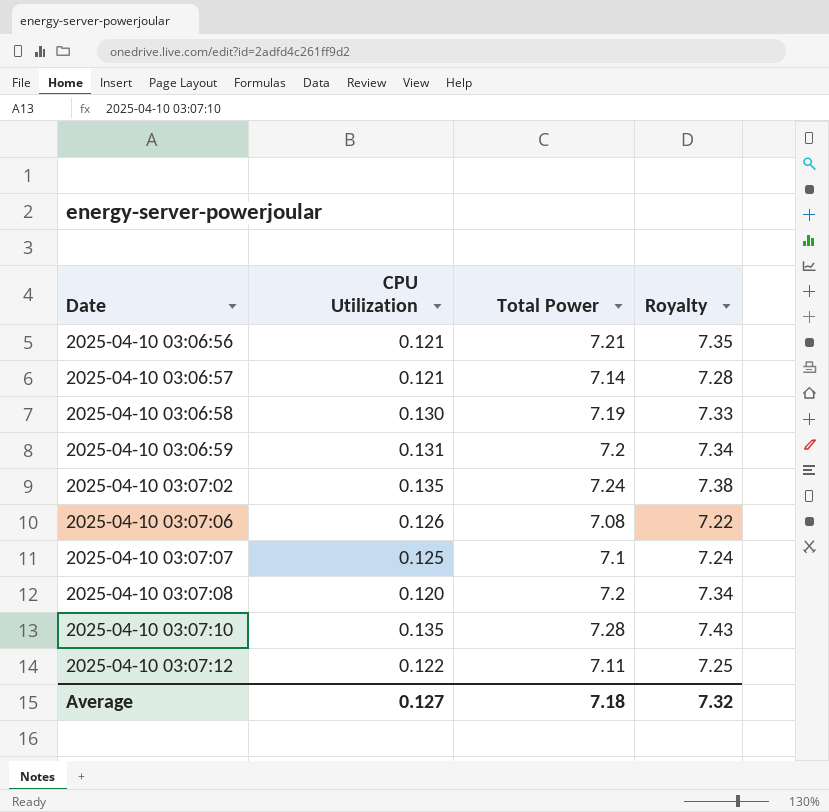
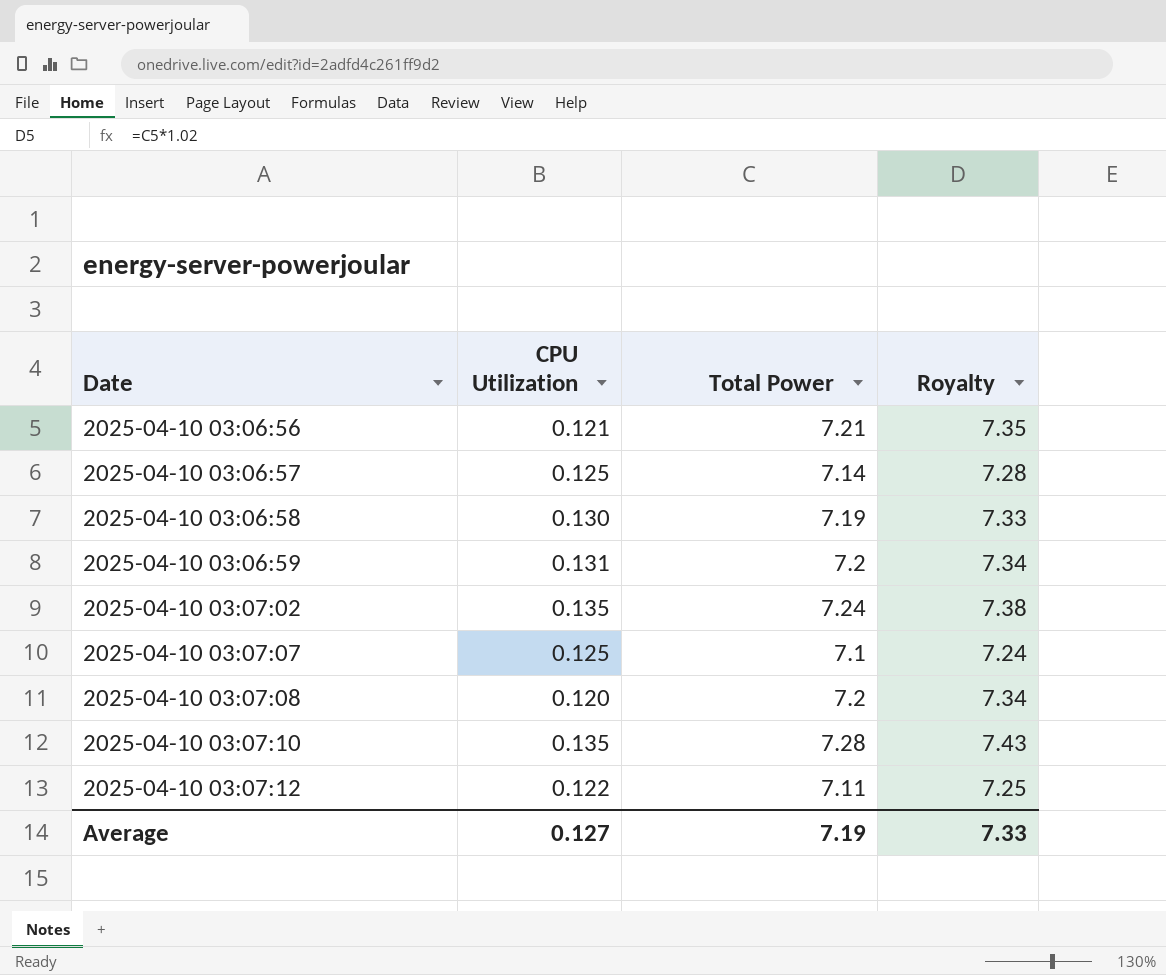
row 2025-04-10 03:07:06: 0.126 | 7.08 | 7.22 -> none
2025-04-10 03:06:57 | CPU Utilization: 0.121 -> 0.125
Average | Total Power: 7.18 -> 7.19
Average | Royalty: 7.32 -> 7.33

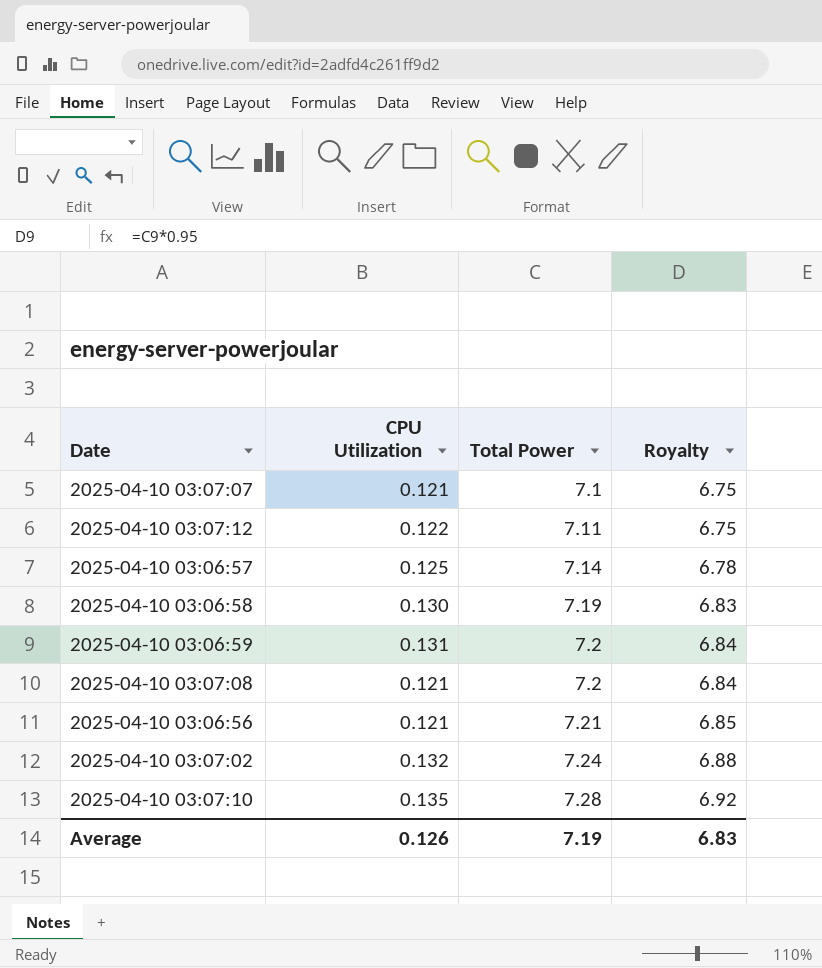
row order: Date ascending -> Total Power ascending
column Royalty | formula: [Total Power] * 1.02 -> [Total Power] * 0.95
2025-04-10 03:07:07 | CPU Utilization: 0.125 -> 0.121
2025-04-10 03:07:08 | CPU Utilization: 0.120 -> 0.121
2025-04-10 03:07:02 | CPU Utilization: 0.135 -> 0.132
Average | CPU Utilization: 0.127 -> 0.126
Average | Royalty: 7.33 -> 6.83

